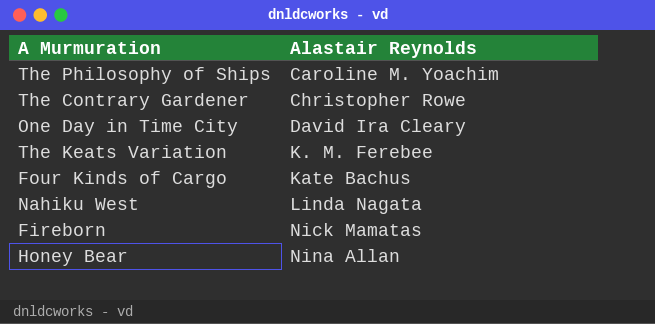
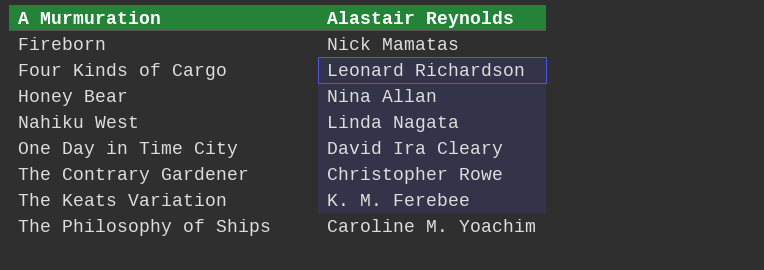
row order: Alastair Reynolds ascending -> A Murmuration ascending
Four Kinds of Cargo | Alastair Reynolds: Kate Bachus -> Leonard Richardson

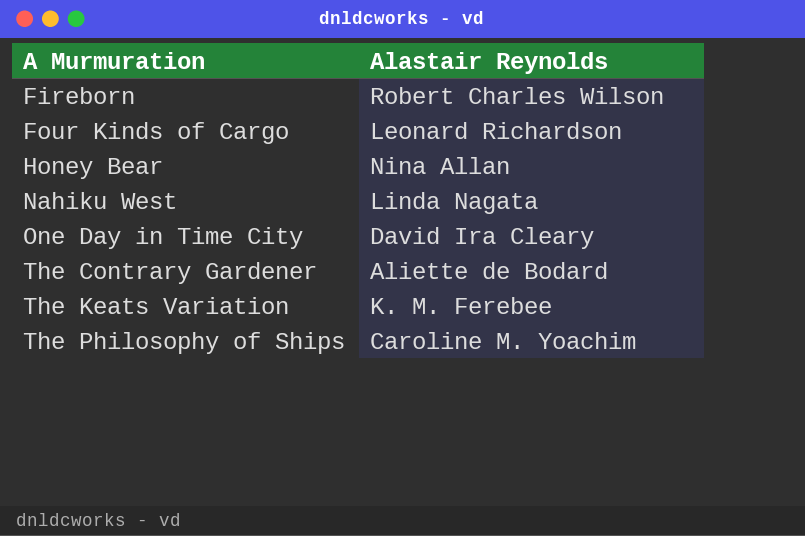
Fireborn | Alastair Reynolds: Nick Mamatas -> Robert Charles Wilson
The Contrary Gardener | Alastair Reynolds: Christopher Rowe -> Aliette de Bodard

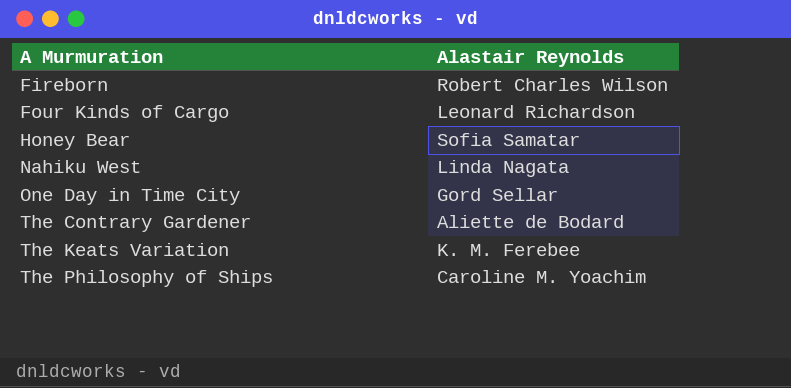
Honey Bear | Alastair Reynolds: Nina Allan -> Sofia Samatar
One Day in Time City | Alastair Reynolds: David Ira Cleary -> Gord Sellar

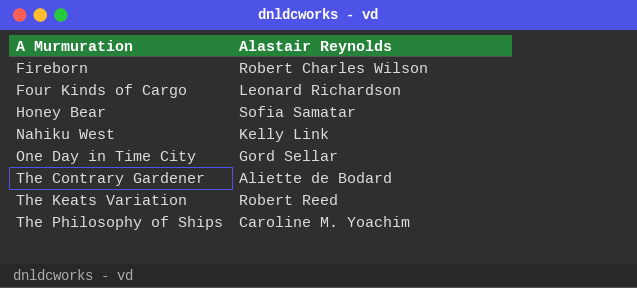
Nahiku West | Alastair Reynolds: Linda Nagata -> Kelly Link
The Keats Variation | Alastair Reynolds: K. M. Ferebee -> Robert Reed

